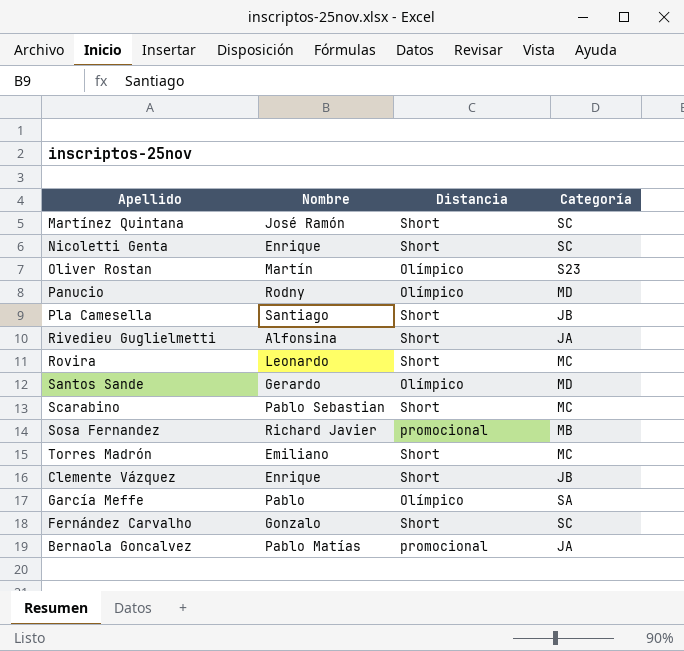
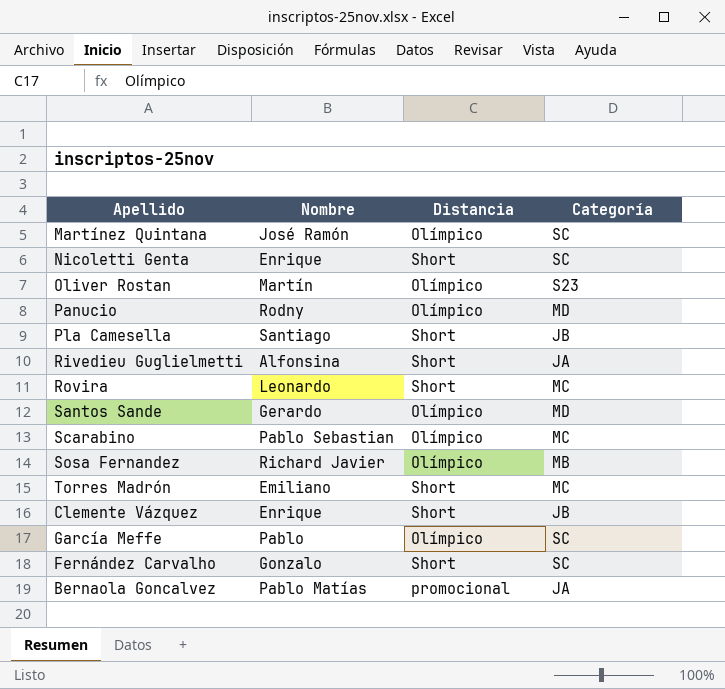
Martínez Quintana | Distancia: Short -> Olímpico
Scarabino | Distancia: Short -> Olímpico
Sosa Fernandez | Distancia: promocional -> Olímpico
García Meffe | Categoría: SA -> SC

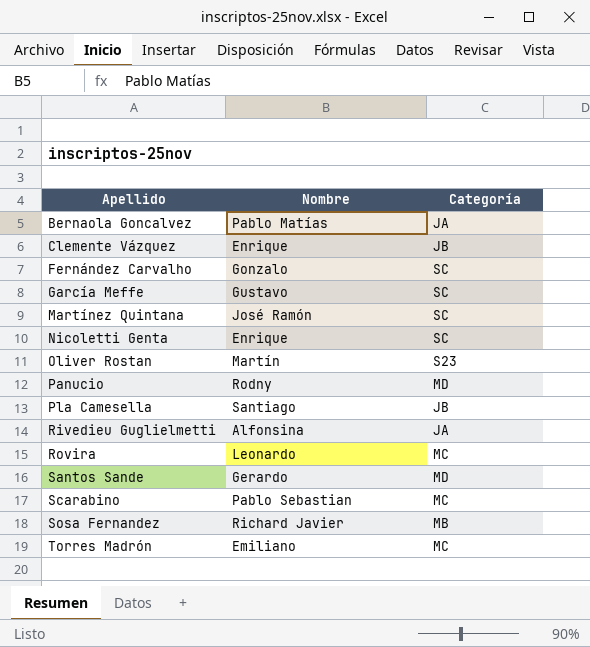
row order: none -> Apellido ascending
column Distancia | position: 3 -> none
García Meffe | Nombre: Pablo -> Gustavo

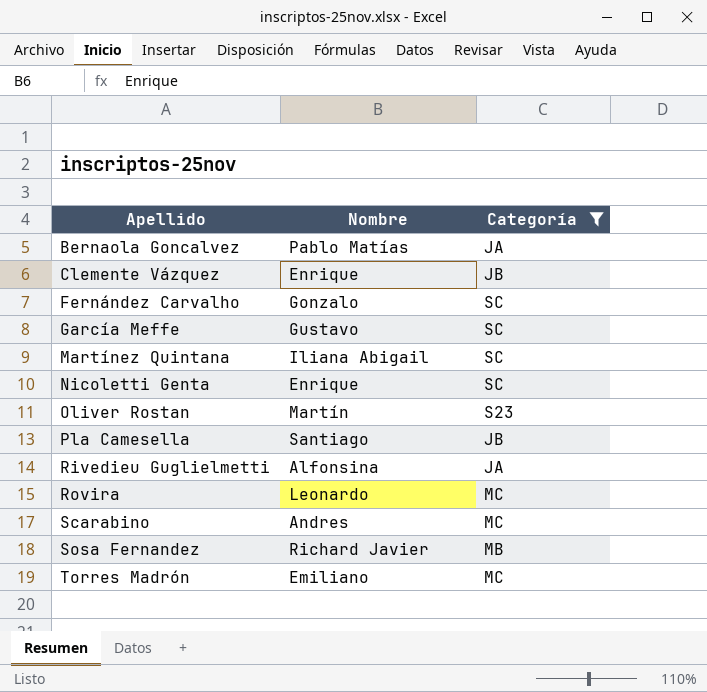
filter: none -> Categoría != MD
Martínez Quintana | Nombre: José Ramón -> Iliana Abigail
Scarabino | Nombre: Pablo Sebastian -> Andres

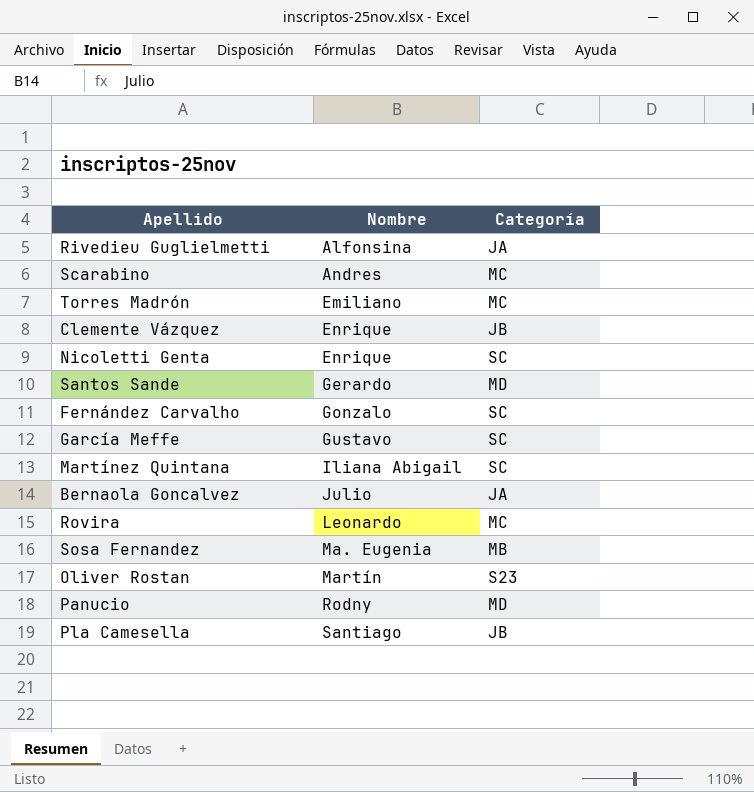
filter: Categoría != MD -> none
row order: Apellido ascending -> Nombre ascending
Bernaola Goncalvez | Nombre: Pablo Matías -> Julio
Sosa Fernandez | Nombre: Richard Javier -> Ma. Eugenia

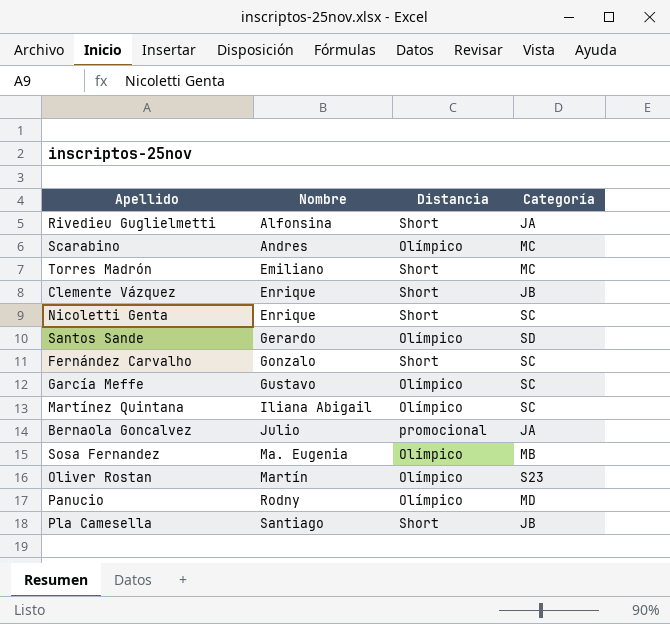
column Distancia | position: none -> 3
row Rovira: Leonardo | MC -> none
Santos Sande | Categoría: MD -> SD

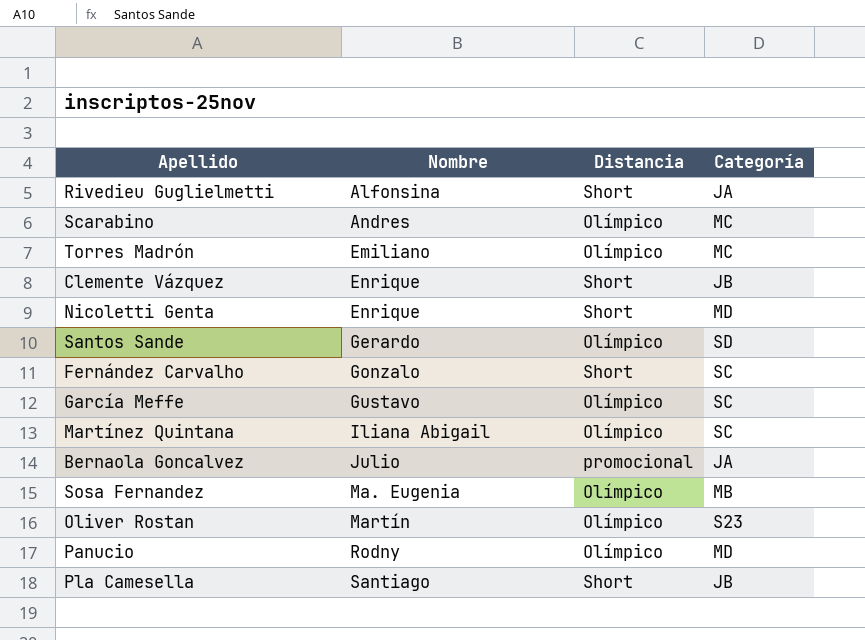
Torres Madrón | Distancia: Short -> Olímpico
Nicoletti Genta | Categoría: SC -> MD

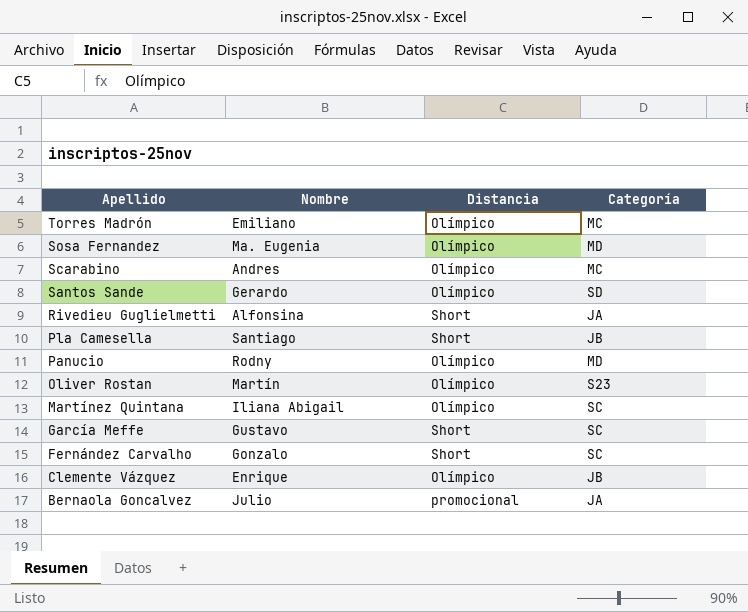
row order: Nombre ascending -> Apellido descending
row Nicoletti Genta: Enrique | Short | MD -> none
Sosa Fernandez | Categoría: MB -> MD
García Meffe | Distancia: Olímpico -> Short
Clemente Vázquez | Distancia: Short -> Olímpico

